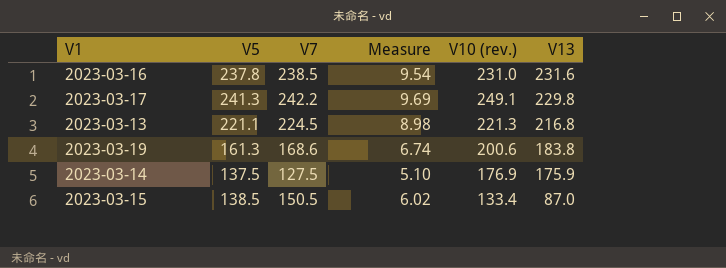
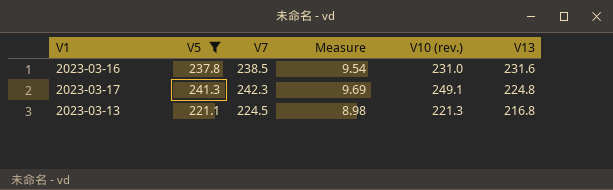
filter: none -> V5 >= 221.1
2023-03-17 | V7: 242.2 -> 242.3
2023-03-17 | V13: 229.8 -> 224.8

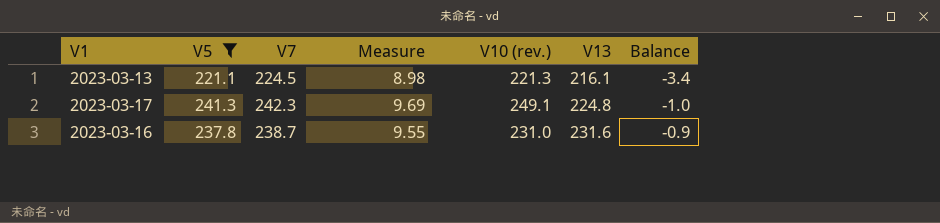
row order: V13 descending -> V13 ascending
column Balance | formula: none -> [V5] - [V7]
2023-03-13 | V13: 216.8 -> 216.1
2023-03-16 | V7: 238.5 -> 238.7
2023-03-16 | Measure: 9.54 -> 9.55

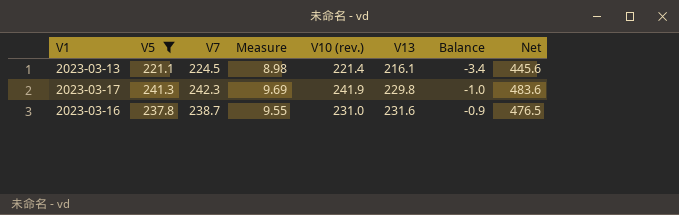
column Net | formula: none -> [V5] + [V7]
2023-03-13 | V10 (rev.): 221.3 -> 221.4
2023-03-17 | V10 (rev.): 249.1 -> 241.9
2023-03-17 | V13: 224.8 -> 229.8

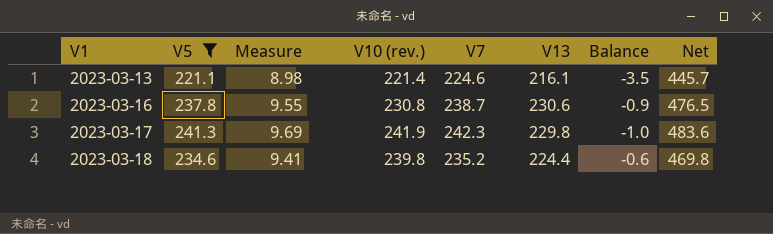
row order: V13 ascending -> V1 ascending
column V7 | position: 3 -> 5
2023-03-13 | V7: 224.5 -> 224.6
2023-03-13 | Balance: -3.4 -> -3.5
2023-03-13 | Net: 445.6 -> 445.7
2023-03-16 | V10 (rev.): 231.0 -> 230.8
2023-03-16 | V13: 231.6 -> 230.6
row 2023-03-18: none -> 234.6 | 9.41 | 239.8 | 235.2 | 224.4 | -0.6 | 469.8

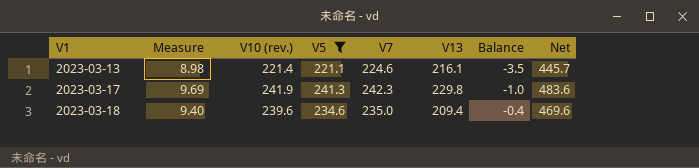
column V5 | position: 2 -> 4
row 2023-03-16: 237.8 | 9.55 | 230.8 | 238.7 | 230.6 | -0.9 | 476.5 -> none
2023-03-18 | Measure: 9.41 -> 9.40
2023-03-18 | V10 (rev.): 239.8 -> 239.6
2023-03-18 | V7: 235.2 -> 235.0
2023-03-18 | V13: 224.4 -> 209.4
2023-03-18 | Balance: -0.6 -> -0.4
2023-03-18 | Net: 469.8 -> 469.6

